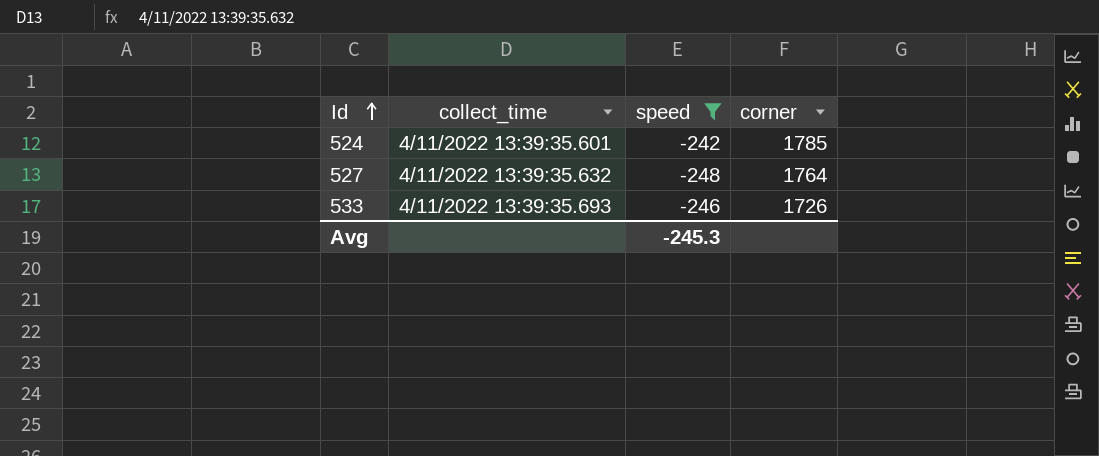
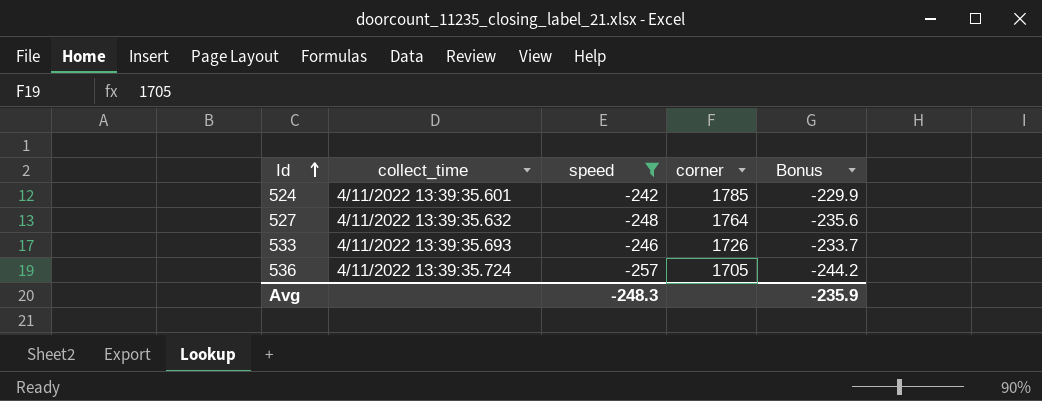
column Bonus | formula: none -> [speed] * 0.95
row 536: none -> 4/11/2022 13:39:35.724 | -257 | 1705 | -244.2
Avg | speed: -245.3 -> -248.3

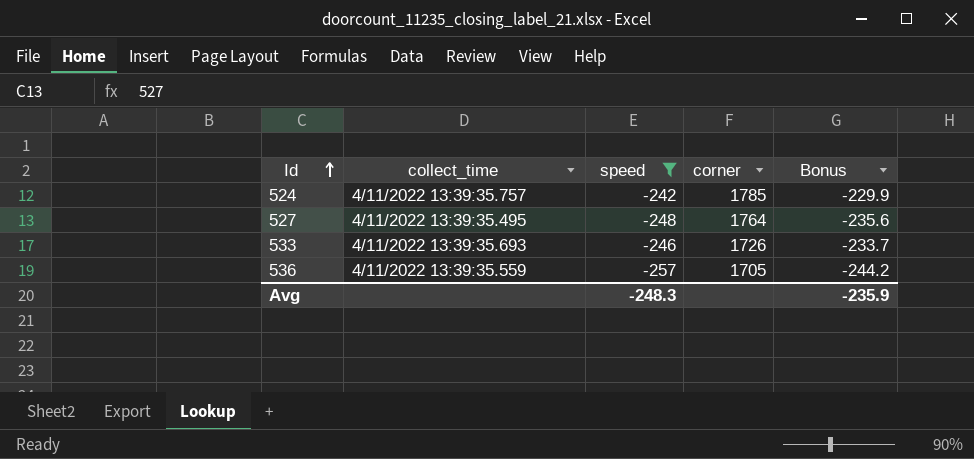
524 | collect_time: 4/11/2022 13:39:35.601 -> 4/11/2022 13:39:35.757
527 | collect_time: 4/11/2022 13:39:35.632 -> 4/11/2022 13:39:35.495
536 | collect_time: 4/11/2022 13:39:35.724 -> 4/11/2022 13:39:35.559

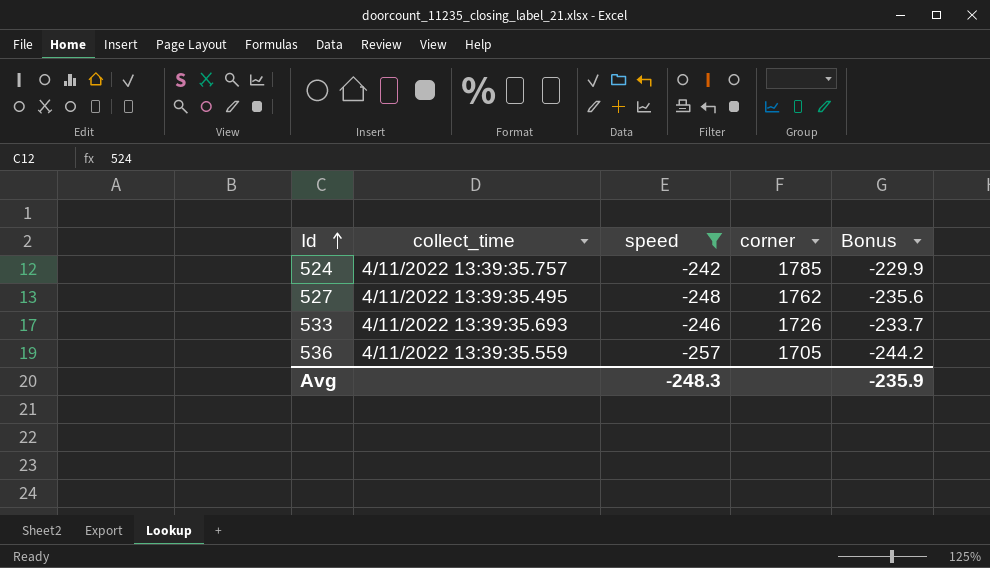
527 | corner: 1764 -> 1762

